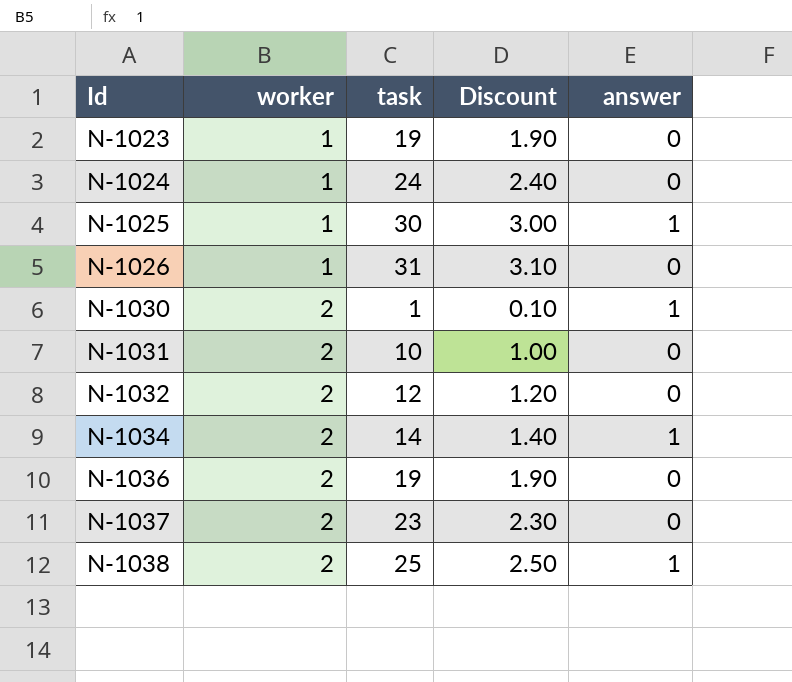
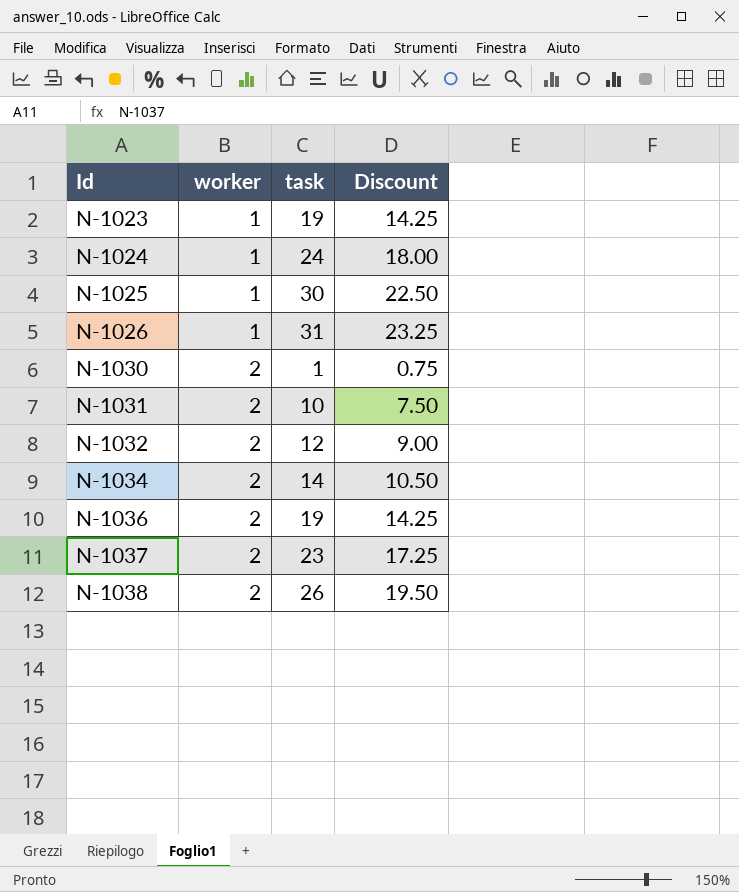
column answer | position: 5 -> none
column Discount | formula: [task] * 0.1 -> [task] * 0.75
N-1038 | task: 25 -> 26

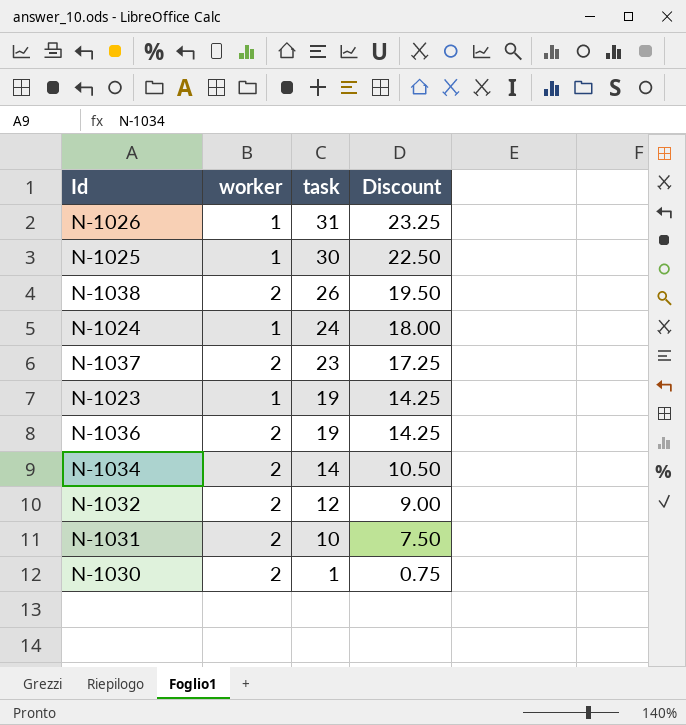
row order: Id ascending -> task descending

